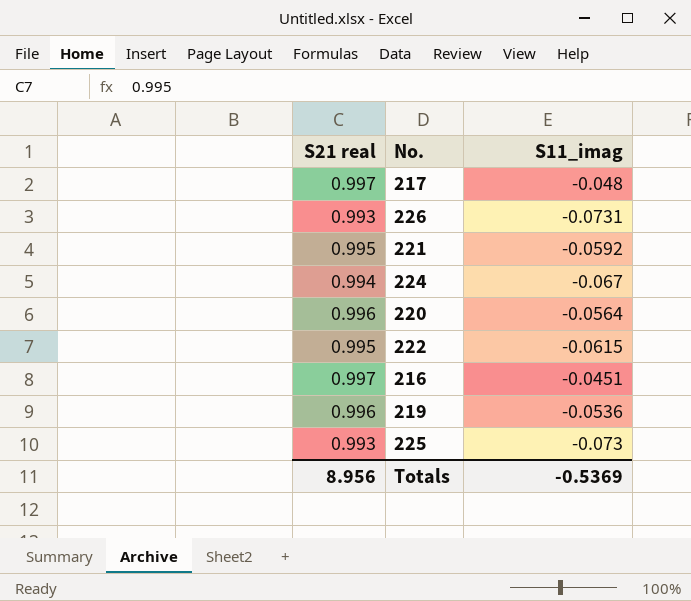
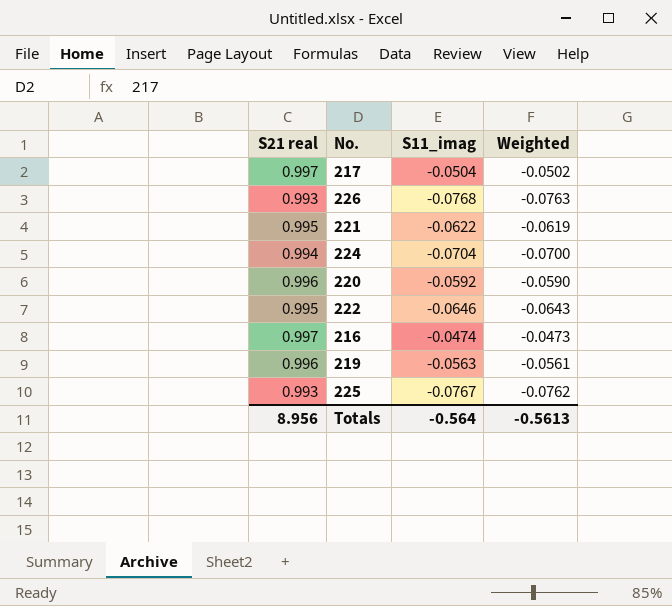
column Weighted | formula: none -> [S21 real] * [S11_imag]
217 | S11_imag: -0.048 -> -0.0504
226 | S11_imag: -0.0731 -> -0.0768
221 | S11_imag: -0.0592 -> -0.0622
224 | S11_imag: -0.067 -> -0.0704
220 | S11_imag: -0.0564 -> -0.0592
222 | S11_imag: -0.0615 -> -0.0646
216 | S11_imag: -0.0451 -> -0.0474
219 | S11_imag: -0.0536 -> -0.0563
225 | S11_imag: -0.073 -> -0.0767
Totals | S11_imag: -0.5369 -> -0.564

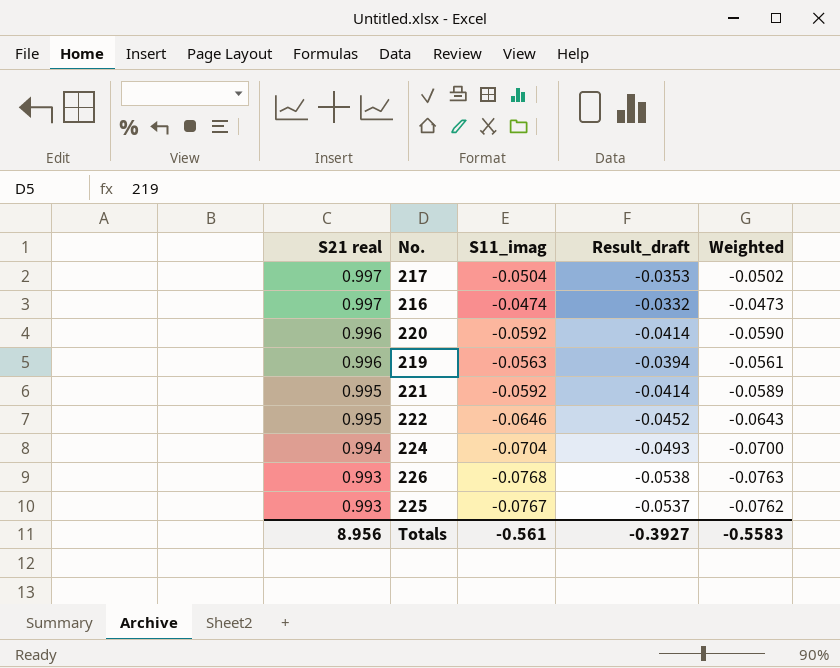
row order: none -> S21 real descending
column Result_draft | formula: none -> [S11_imag] * 0.7
221 | S11_imag: -0.0622 -> -0.0592
221 | Weighted: -0.0619 -> -0.0589
Totals | S11_imag: -0.564 -> -0.561
Totals | Weighted: -0.5613 -> -0.5583

